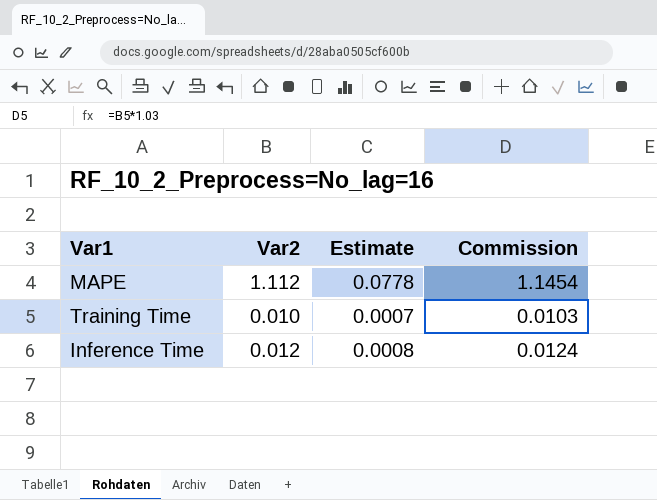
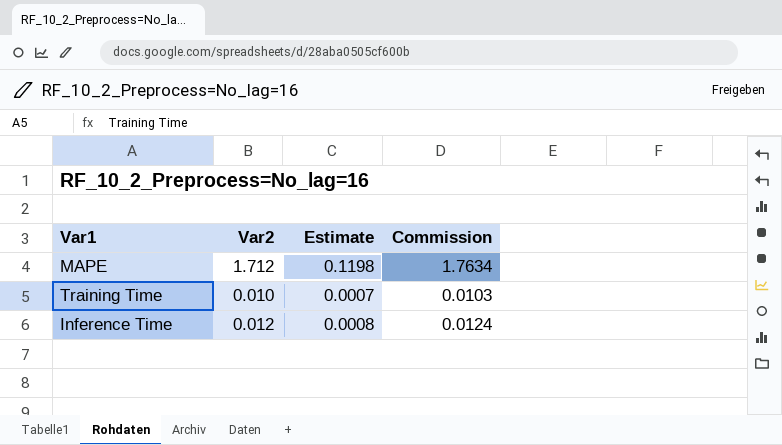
MAPE | Var2: 1.112 -> 1.712
MAPE | Estimate: 0.0778 -> 0.1198
MAPE | Commission: 1.1454 -> 1.7634

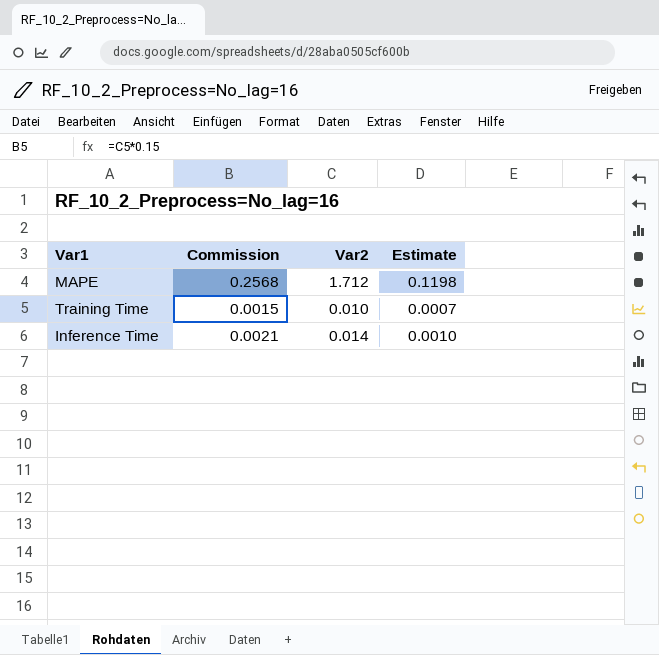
column Commission | formula: [Var2] * 1.03 -> [Var2] * 0.15
column Commission | position: 4 -> 2
Inference Time | Var2: 0.012 -> 0.014
Inference Time | Estimate: 0.0008 -> 0.0010

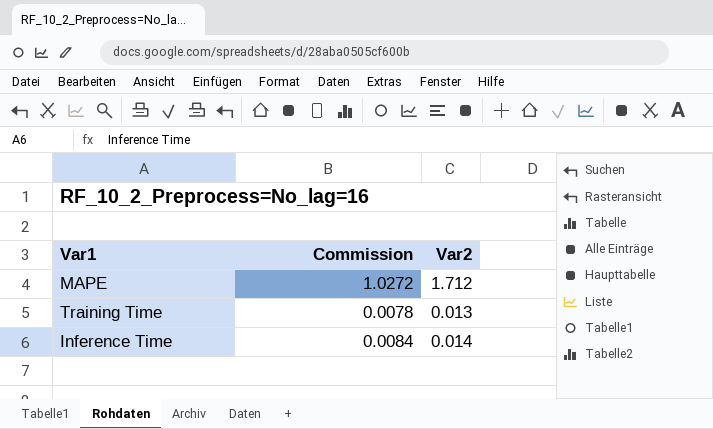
column Estimate | formula: [Var2] * 0.07 -> none
column Commission | formula: [Var2] * 0.15 -> [Var2] * 0.6
Training Time | Var2: 0.010 -> 0.013

